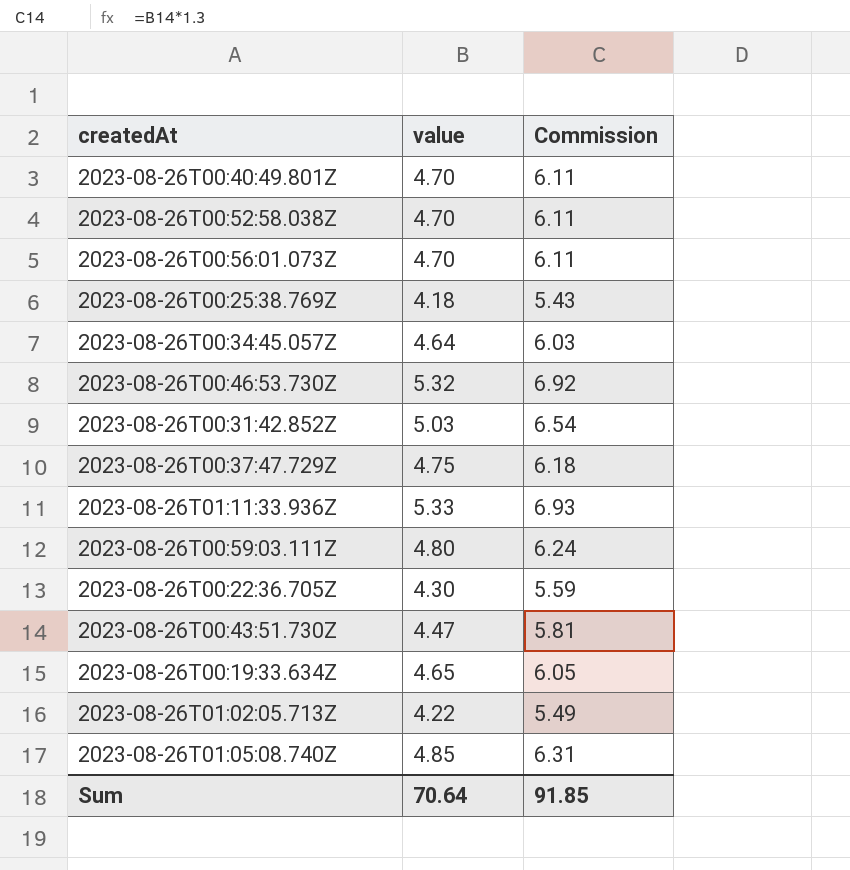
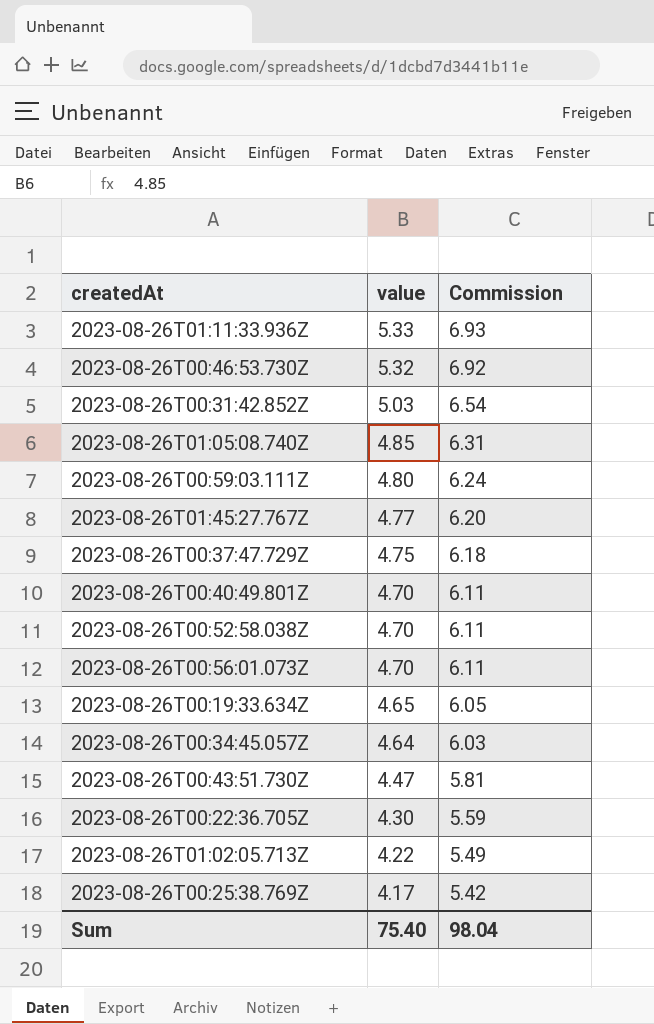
row order: none -> value descending
row 2023-08-26T01:45:27.767Z: none -> 4.77 | 6.20
2023-08-26T00:25:38.769Z | value: 4.18 -> 4.17
2023-08-26T00:25:38.769Z | Commission: 5.43 -> 5.42
Sum | value: 70.64 -> 75.40
Sum | Commission: 91.85 -> 98.04

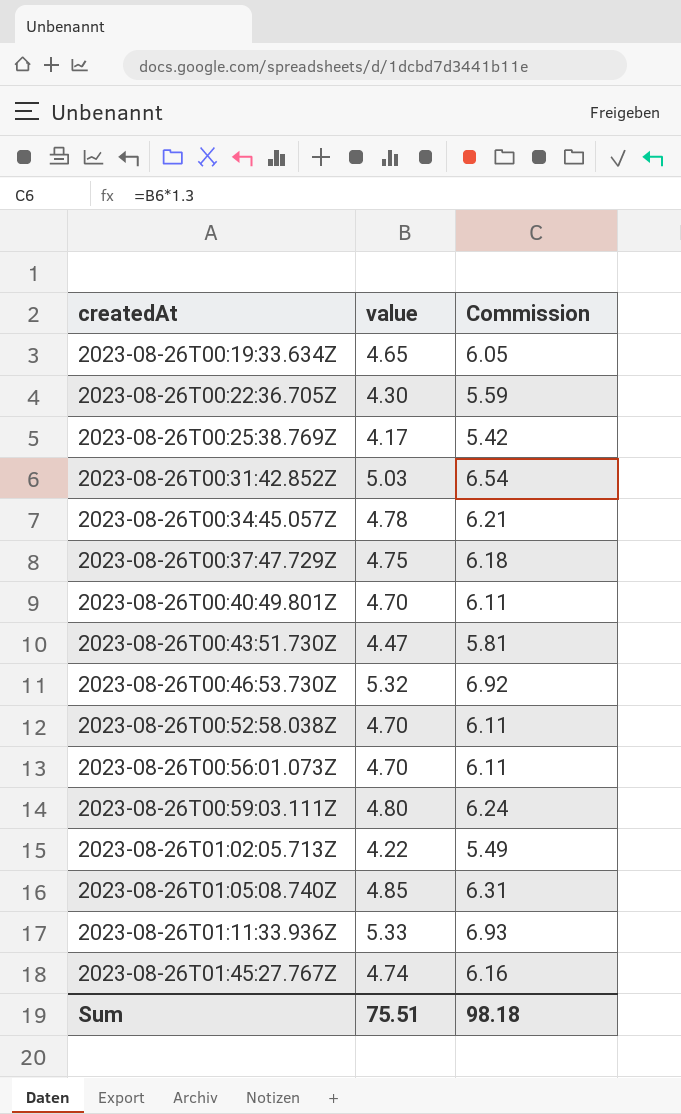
row order: value descending -> createdAt ascending
2023-08-26T00:34:45.057Z | value: 4.64 -> 4.78
2023-08-26T00:34:45.057Z | Commission: 6.03 -> 6.21
2023-08-26T01:45:27.767Z | value: 4.77 -> 4.74
2023-08-26T01:45:27.767Z | Commission: 6.20 -> 6.16
Sum | value: 75.40 -> 75.51
Sum | Commission: 98.04 -> 98.18

